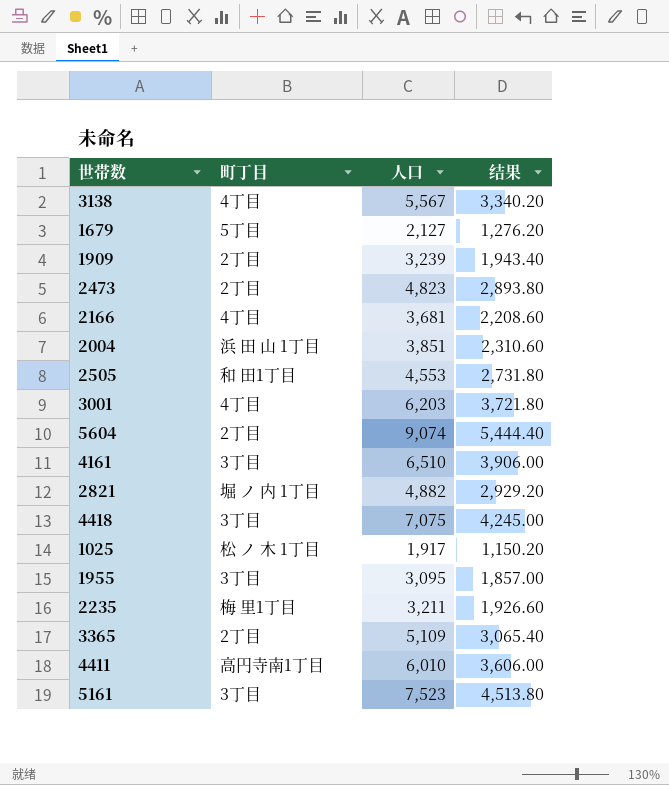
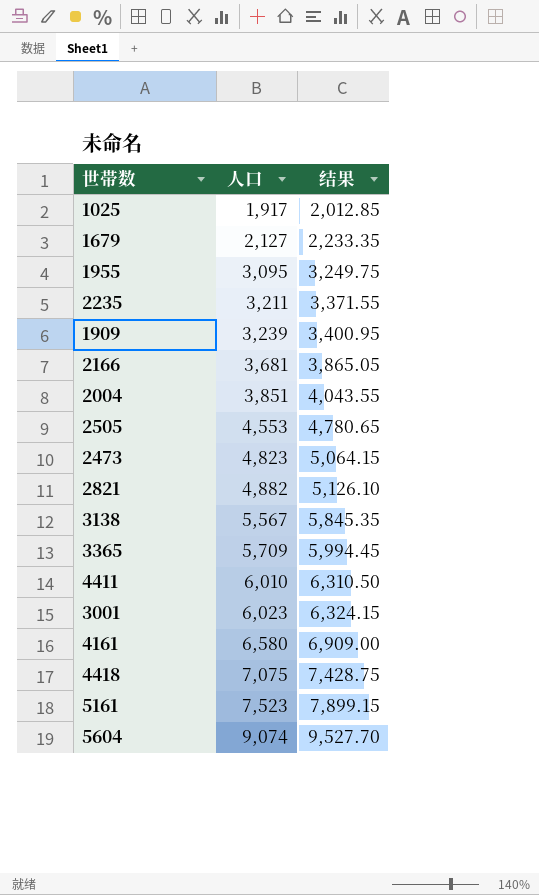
row order: none -> 人口 ascending
column 町丁目 | position: 2 -> none
column 结果 | formula: [人口] * 0.6 -> [人口] * 1.05
3365 | 人口: 5,109 -> 5,709
3001 | 人口: 6,203 -> 6,023
4161 | 人口: 6,510 -> 6,580

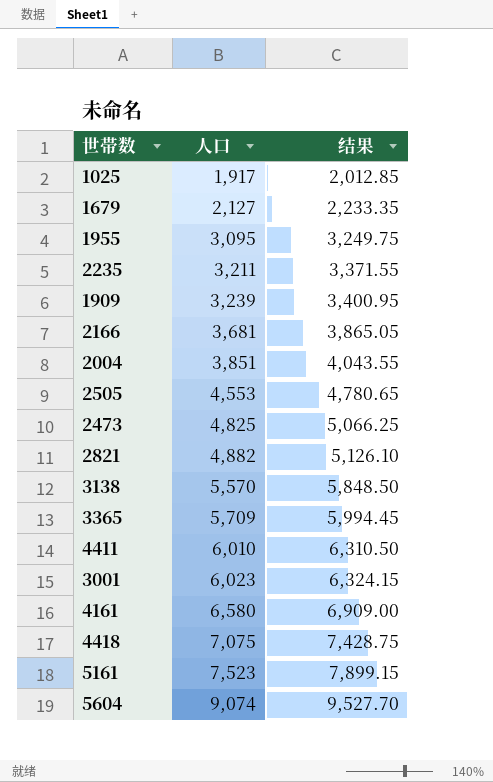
2473 | 人口: 4,823 -> 4,825
2473 | 结果: 5,064.15 -> 5,066.25
3138 | 人口: 5,567 -> 5,570
3138 | 结果: 5,845.35 -> 5,848.50

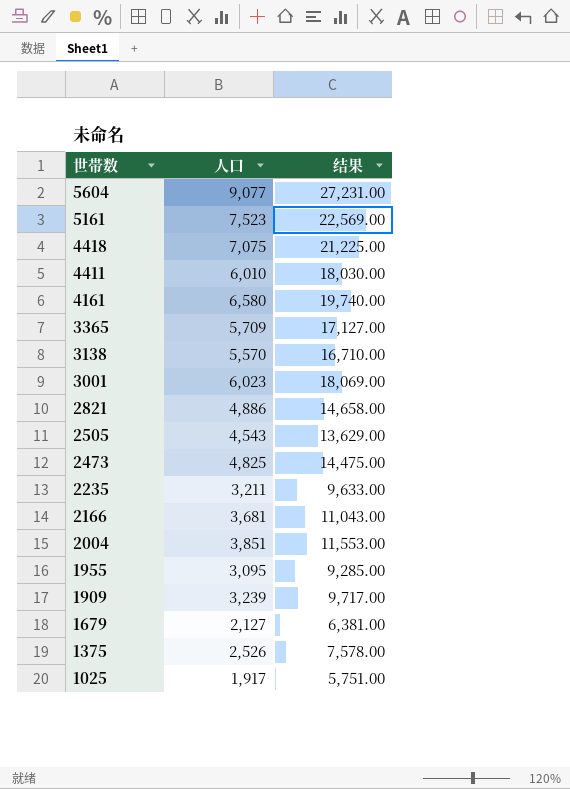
row order: 人口 ascending -> 世帯数 descending
column 结果 | formula: [人口] * 1.05 -> [人口] * 3
5604 | 人口: 9,074 -> 9,077
2821 | 人口: 4,882 -> 4,886
2505 | 人口: 4,553 -> 4,543
row 1375: none -> 2,526 | 7,578.00

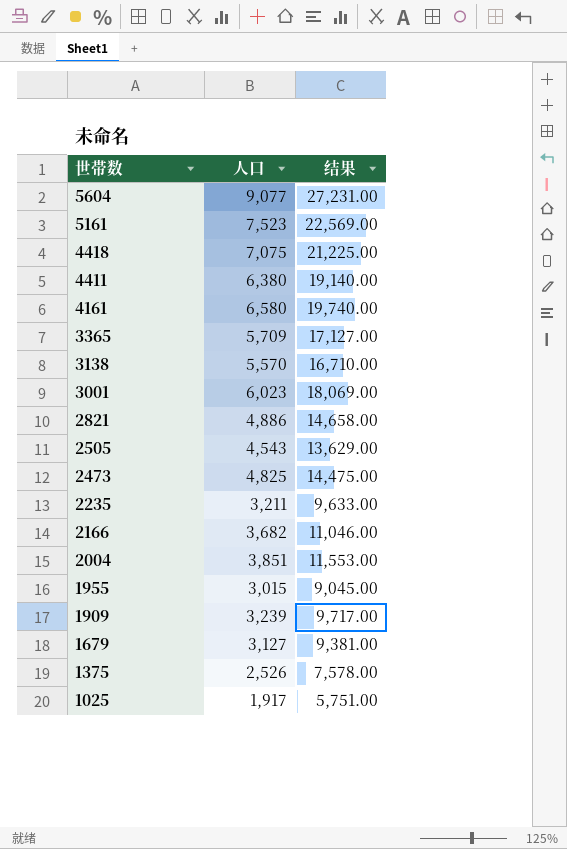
4411 | 人口: 6,010 -> 6,380
4411 | 结果: 18,030.00 -> 19,140.00
2166 | 人口: 3,681 -> 3,682
2166 | 结果: 11,043.00 -> 11,046.00
1955 | 人口: 3,095 -> 3,015
1955 | 结果: 9,285.00 -> 9,045.00
1679 | 人口: 2,127 -> 3,127
1679 | 结果: 6,381.00 -> 9,381.00

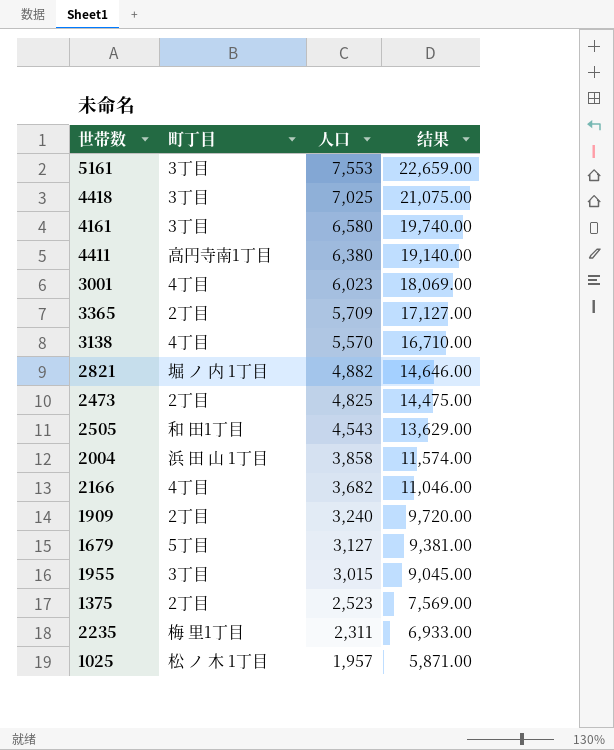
row order: 世帯数 descending -> 人口 descending
column 町丁目 | position: none -> 2
row 5604: 9,077 | 27,231.00 -> none
5161 | 人口: 7,523 -> 7,553
5161 | 结果: 22,569.00 -> 22,659.00
4418 | 人口: 7,075 -> 7,025
4418 | 结果: 21,225.00 -> 21,075.00
2821 | 人口: 4,886 -> 4,882
2821 | 结果: 14,658.00 -> 14,646.00
2004 | 人口: 3,851 -> 3,858
2004 | 结果: 11,553.00 -> 11,574.00
1909 | 人口: 3,239 -> 3,240
1909 | 结果: 9,717.00 -> 9,720.00
1375 | 人口: 2,526 -> 2,523
1375 | 结果: 7,578.00 -> 7,569.00
2235 | 人口: 3,211 -> 2,311
2235 | 结果: 9,633.00 -> 6,933.00
1025 | 人口: 1,917 -> 1,957
1025 | 结果: 5,751.00 -> 5,871.00

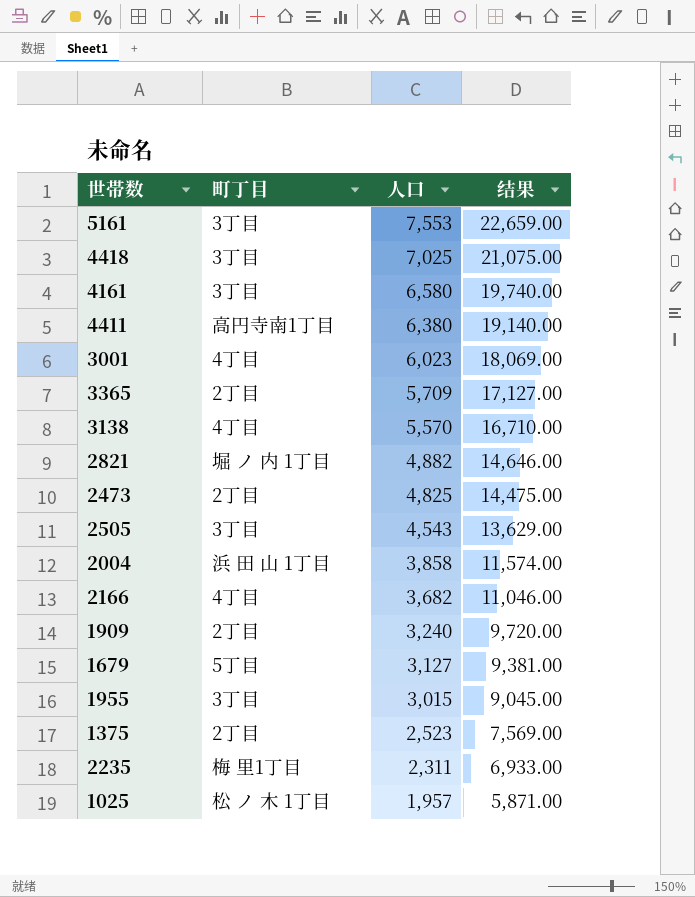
2505 | 町丁目: 和 田1丁目 -> 3丁目

